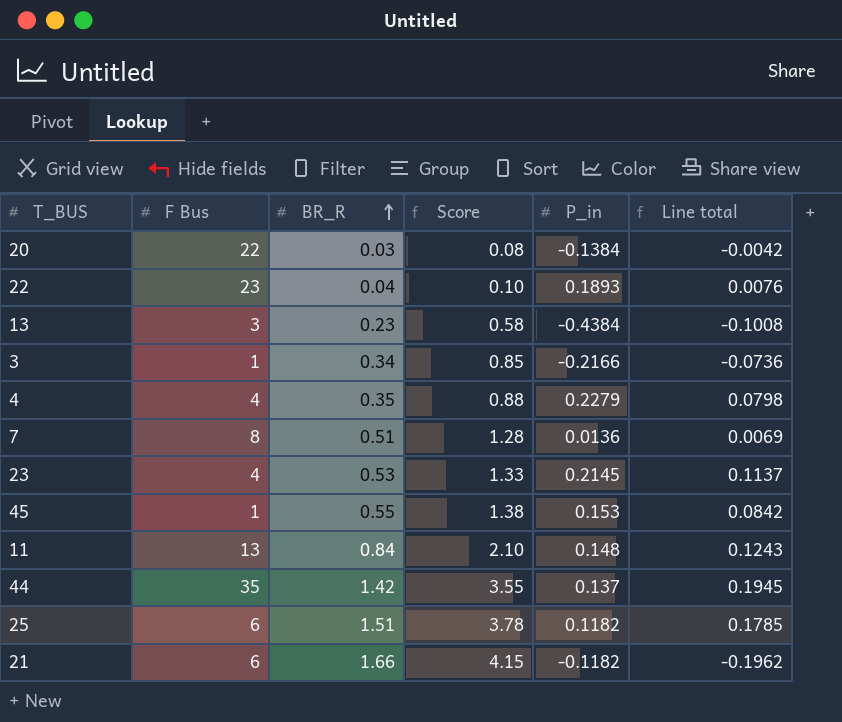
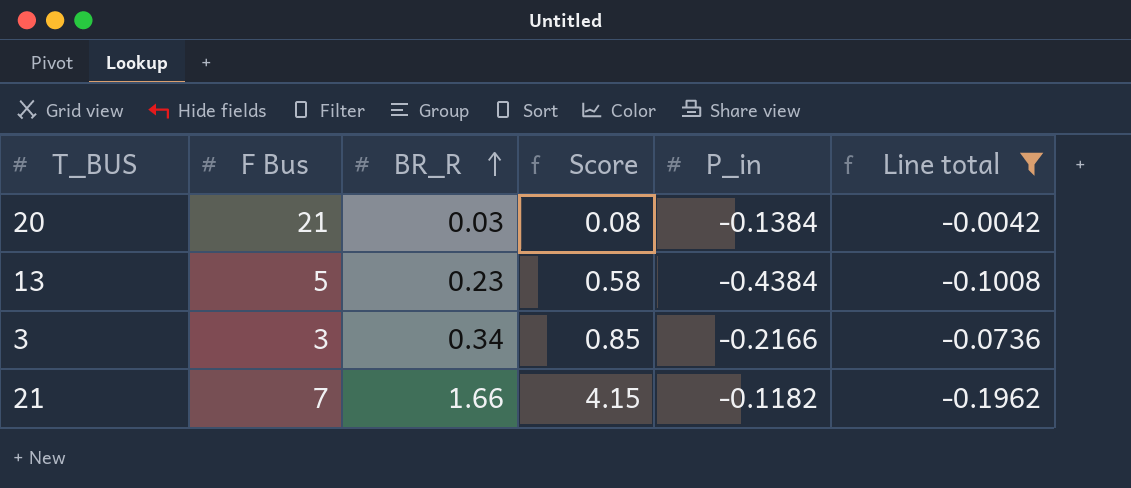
filter: none -> Line total <= -0.0042
20 | F Bus: 22 -> 21
13 | F Bus: 3 -> 5
3 | F Bus: 1 -> 3
21 | F Bus: 6 -> 7

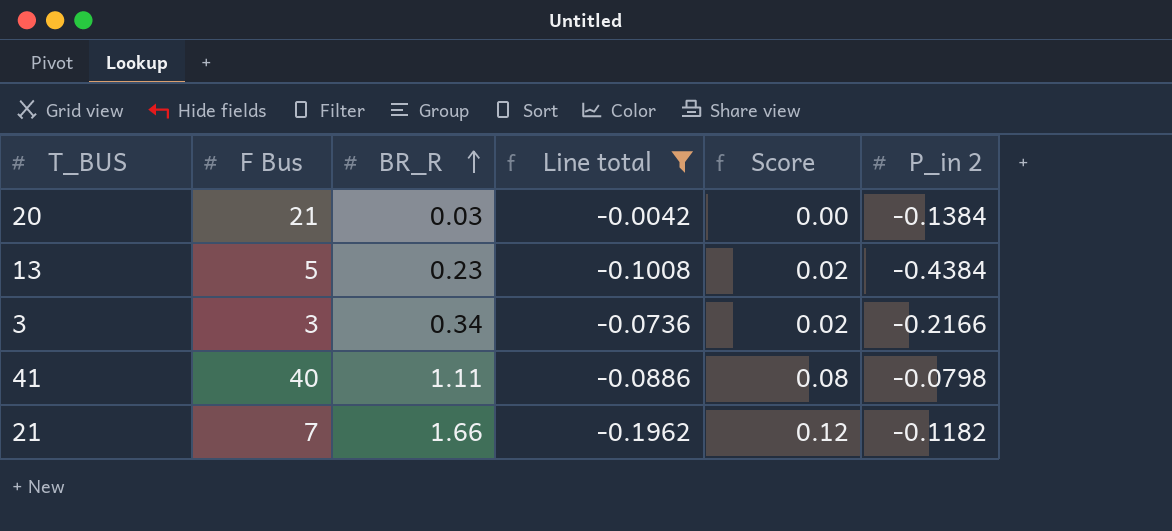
column Line total | position: 6 -> 4
column Score | formula: [BR_R] * 2.5 -> [BR_R] * 0.07
column name: P_in -> P_in 2
row 41: none -> 40 | 1.11 | -0.0886 | 0.08 | -0.0798

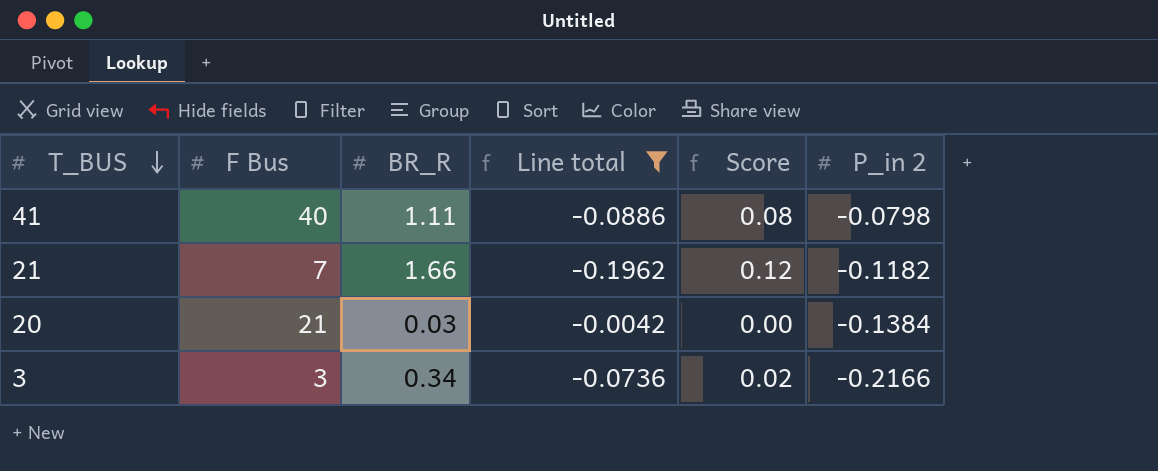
row order: BR_R ascending -> T_BUS descending
row 13: 5 | 0.23 | -0.1008 | 0.02 | -0.4384 -> none

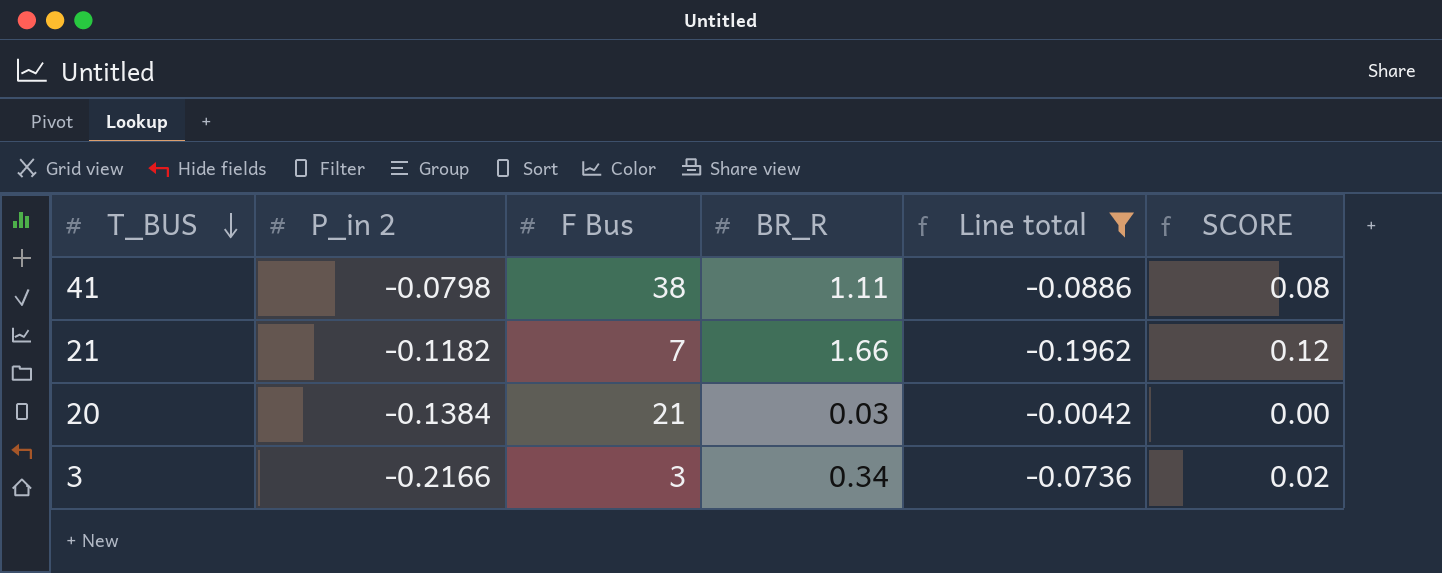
column P_in 2 | position: 6 -> 2
column name: Score -> SCORE
41 | F Bus: 40 -> 38

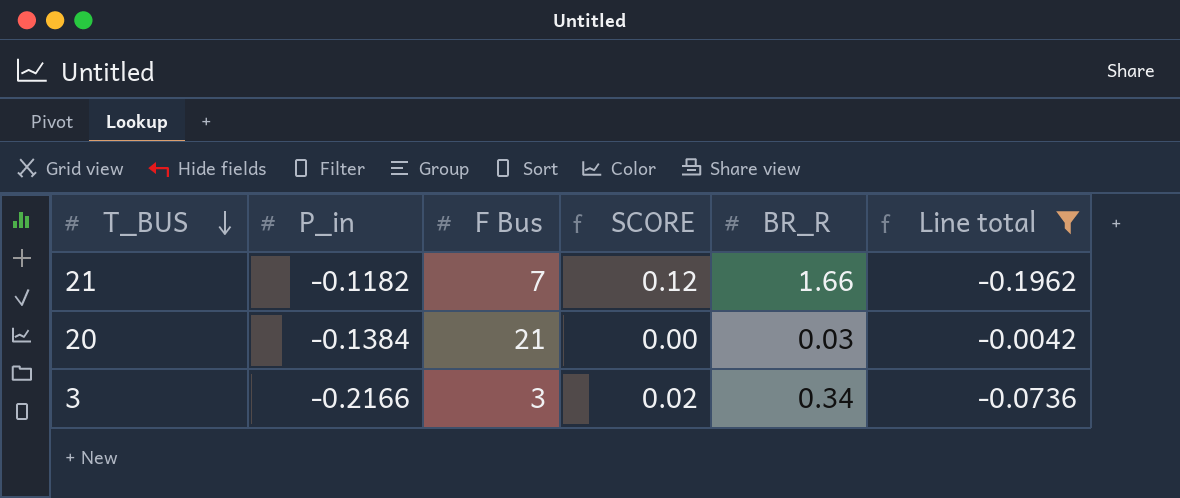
column name: P_in 2 -> P_in
column SCORE | position: 6 -> 4
row 41: -0.0798 | 38 | 1.11 | -0.0886 | 0.08 -> none

